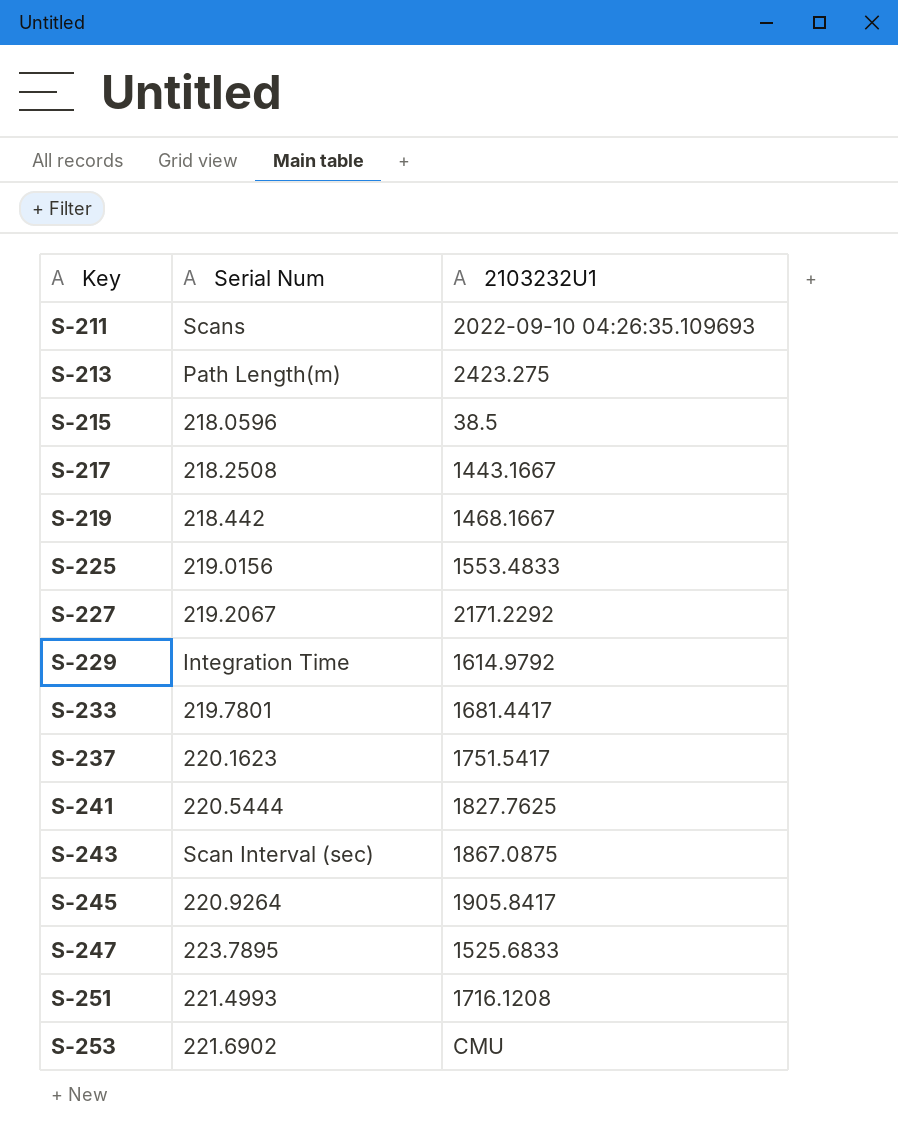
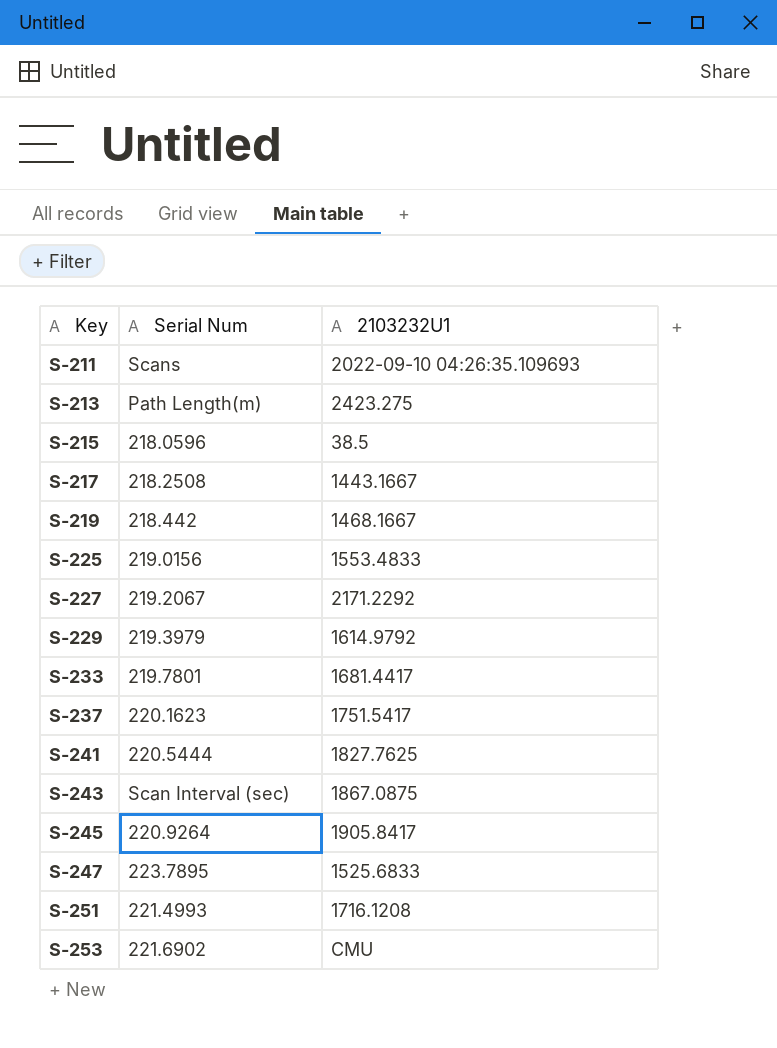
S-229 | Serial Num: Integration Time -> 219.3979

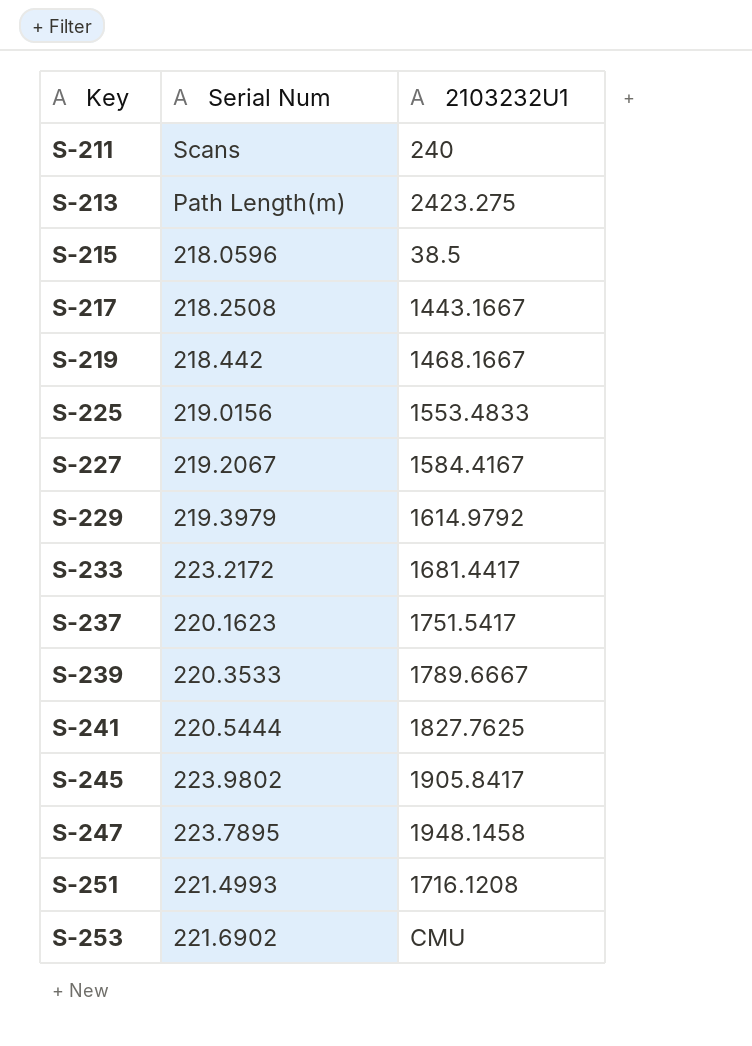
row S-243: Scan Interval (sec) | 1867.0875 -> none
S-211 | 2103232U1: 2022-09-10 04:26:35.109693 -> 240
S-227 | 2103232U1: 2171.2292 -> 1584.4167
S-233 | Serial Num: 219.7801 -> 223.2172
row S-239: none -> 220.3533 | 1789.6667
S-245 | Serial Num: 220.9264 -> 223.9802
S-247 | 2103232U1: 1525.6833 -> 1948.1458

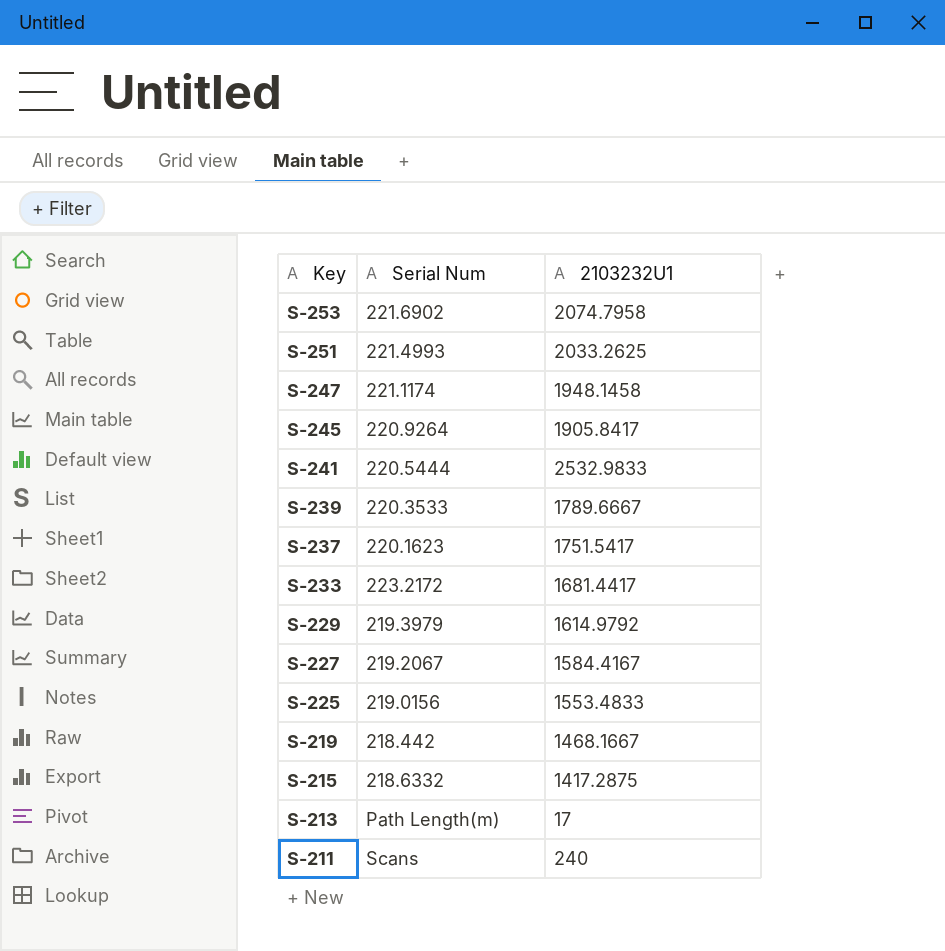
row order: Key ascending -> Key descending
row S-217: 218.2508 | 1443.1667 -> none
S-253 | 2103232U1: CMU -> 2074.7958
S-251 | 2103232U1: 1716.1208 -> 2033.2625
S-247 | Serial Num: 223.7895 -> 221.1174
S-245 | Serial Num: 223.9802 -> 220.9264
S-241 | 2103232U1: 1827.7625 -> 2532.9833
S-215 | Serial Num: 218.0596 -> 218.6332
S-215 | 2103232U1: 38.5 -> 1417.2875
S-213 | 2103232U1: 2423.275 -> 17

